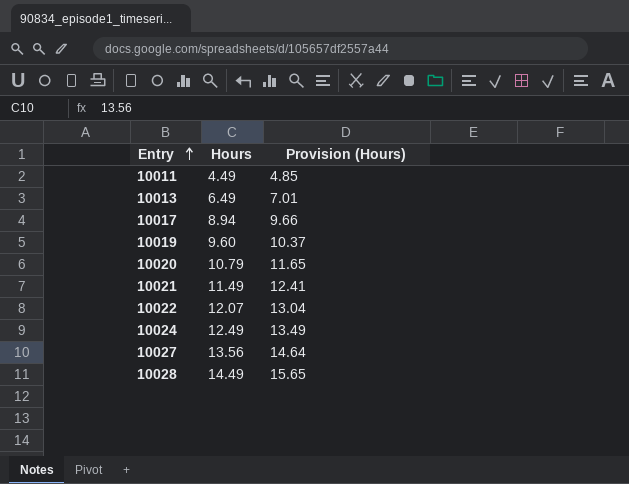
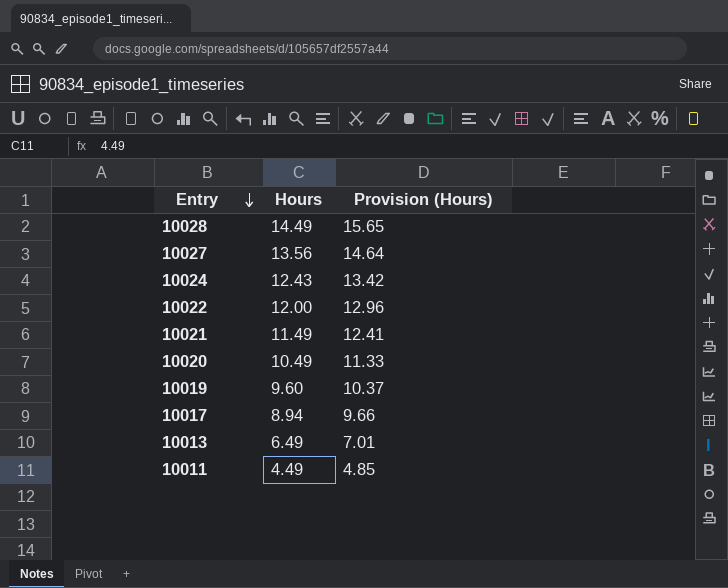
row order: Entry ascending -> Entry descending
10024 | Hours: 12.49 -> 12.43
10024 | Provision (Hours): 13.49 -> 13.42
10022 | Hours: 12.07 -> 12.00
10022 | Provision (Hours): 13.04 -> 12.96
10020 | Hours: 10.79 -> 10.49
10020 | Provision (Hours): 11.65 -> 11.33

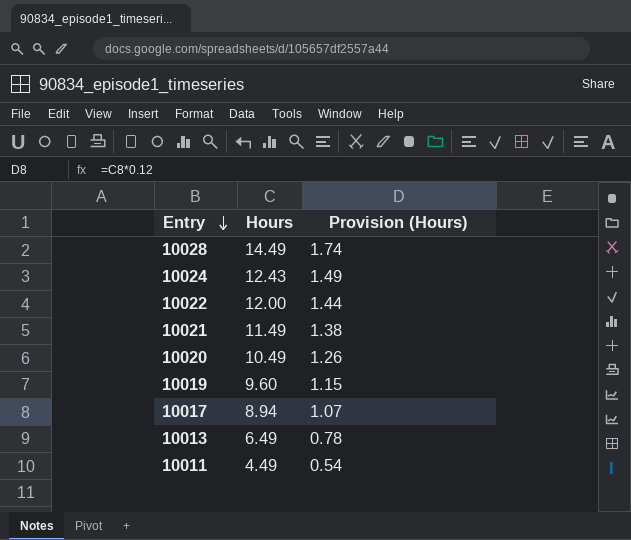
column Provision (Hours) | formula: [Hours] * 1.08 -> [Hours] * 0.12
row 10027: 13.56 | 14.64 -> none

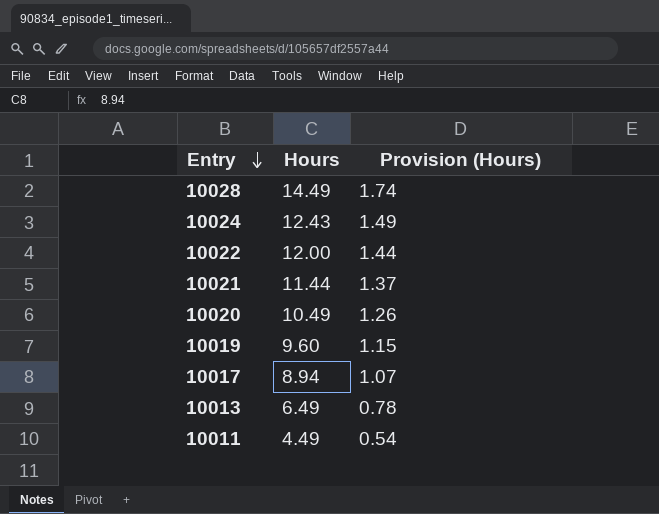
10021 | Hours: 11.49 -> 11.44
10021 | Provision (Hours): 1.38 -> 1.37

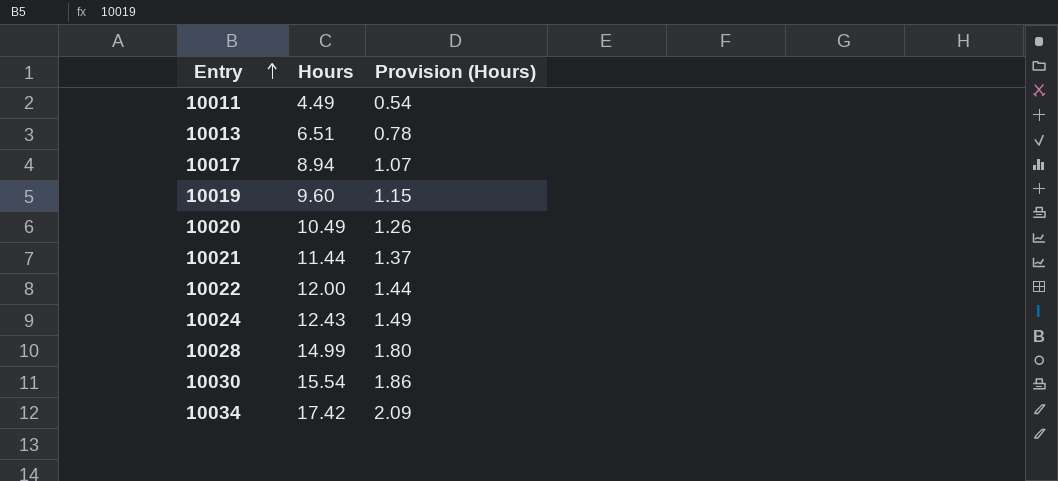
row order: Entry descending -> Entry ascending
10013 | Hours: 6.49 -> 6.51
10028 | Hours: 14.49 -> 14.99
10028 | Provision (Hours): 1.74 -> 1.80
row 10030: none -> 15.54 | 1.86
row 10034: none -> 17.42 | 2.09

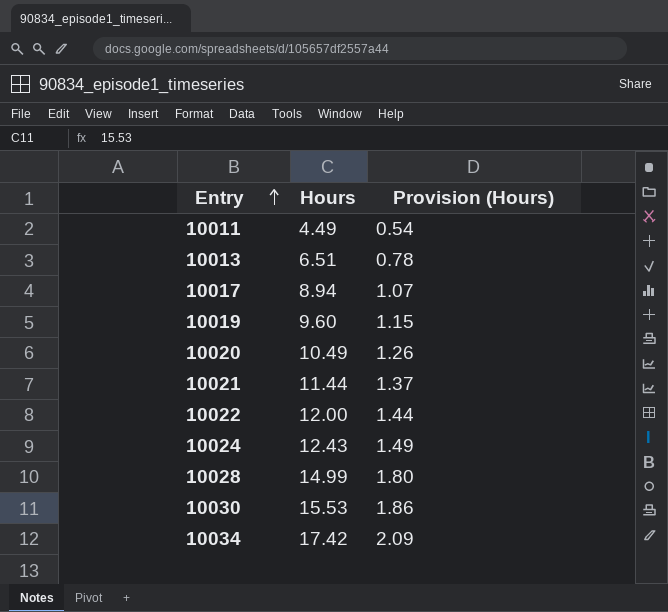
10030 | Hours: 15.54 -> 15.53

